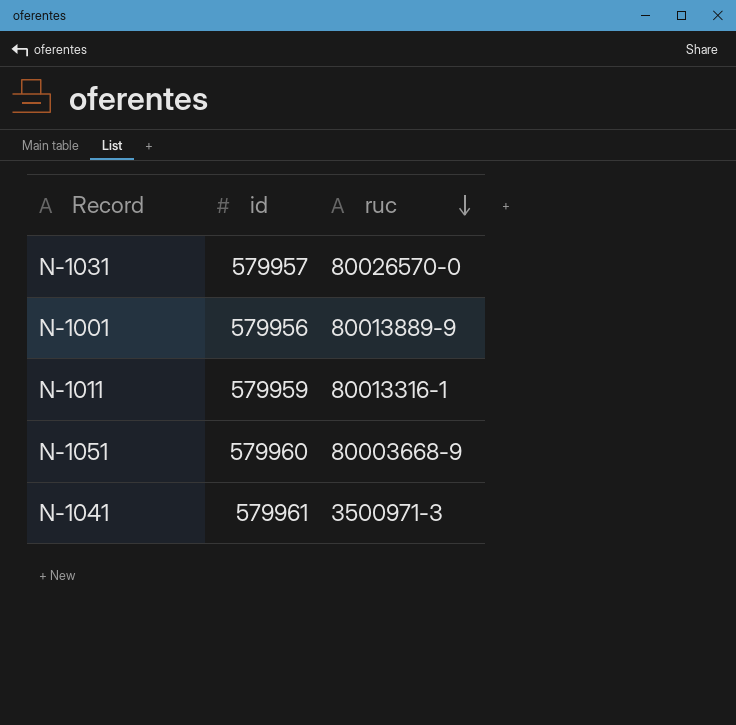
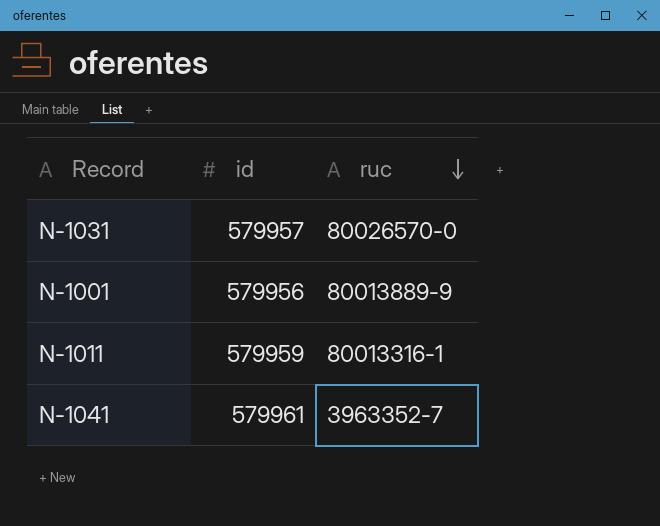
row N-1051: 579960 | 80003668-9 -> none
N-1041 | ruc: 3500971-3 -> 3963352-7

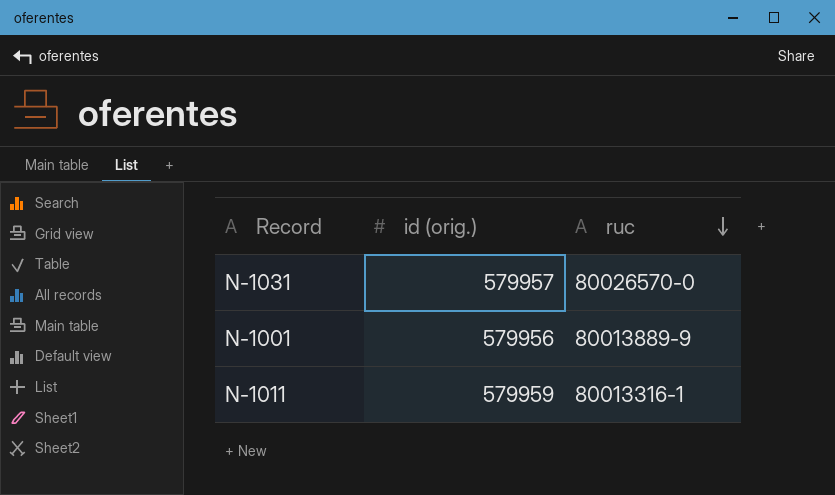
column name: id -> id (orig.)
row N-1041: 579961 | 3963352-7 -> none

